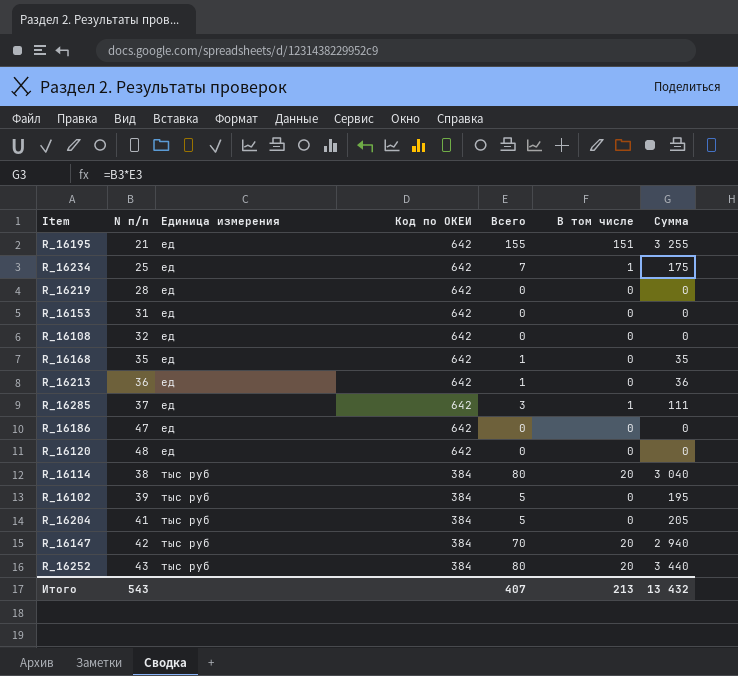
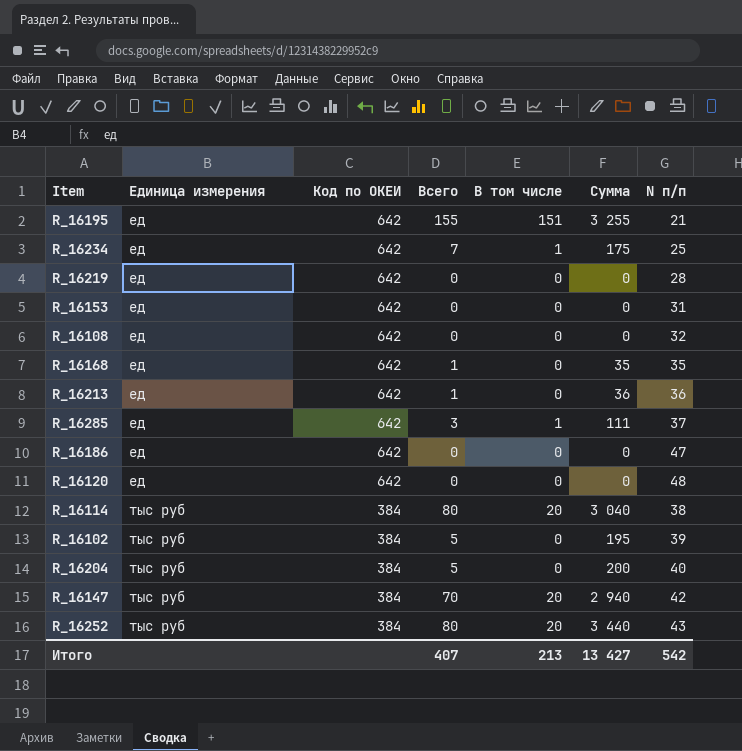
column N п/п | position: 2 -> 7
R_16204 | Сумма: 205 -> 200
R_16204 | N п/п: 41 -> 40
Итого | Сумма: 13 432 -> 13 427
Итого | N п/п: 543 -> 542

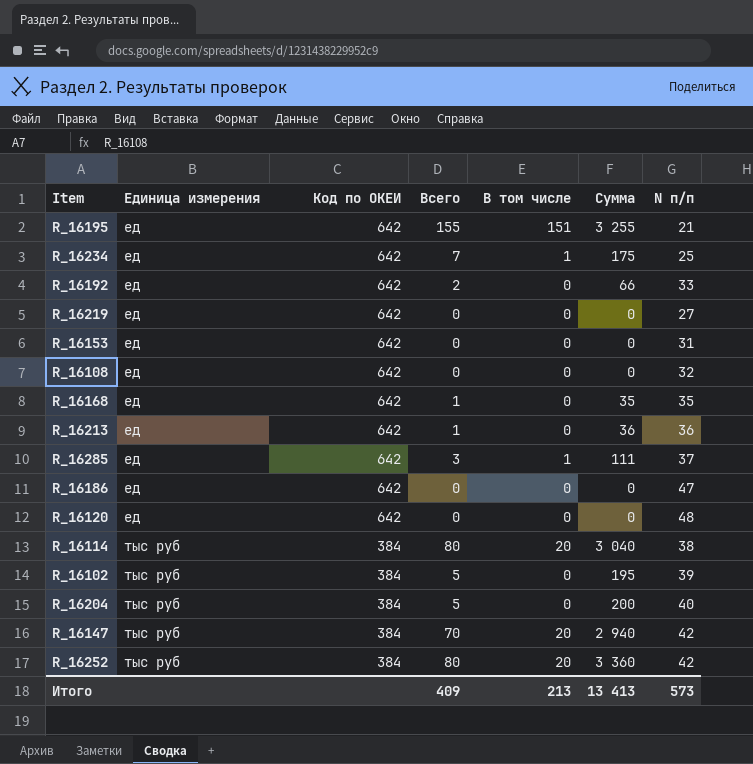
row R_16192: none -> ед | 642 | 2 | 0 | 66 | 33
R_16219 | N п/п: 28 -> 27
R_16252 | Сумма: 3 440 -> 3 360
R_16252 | N п/п: 43 -> 42
Итого | Всего: 407 -> 409
Итого | Сумма: 13 427 -> 13 413
Итого | N п/п: 542 -> 573

